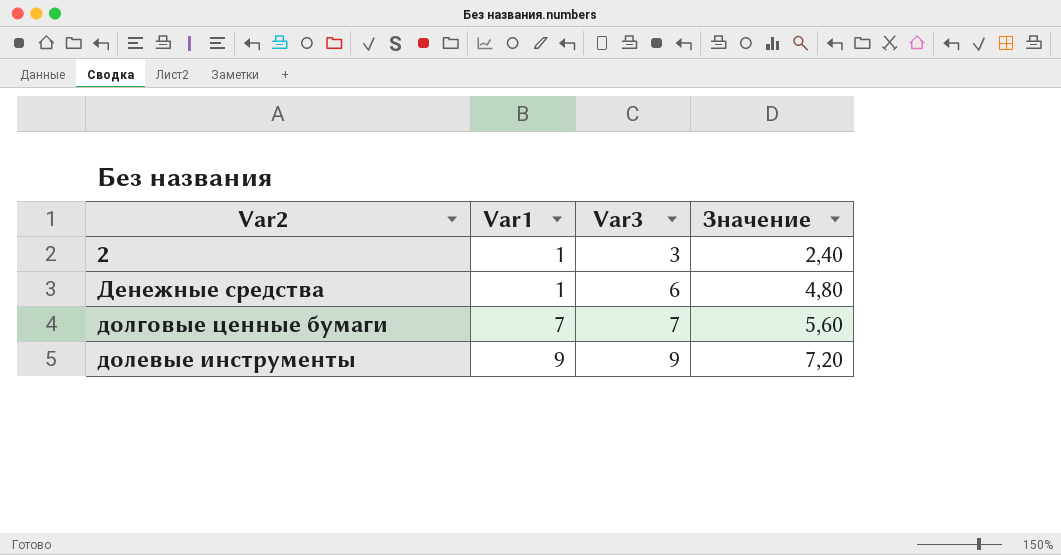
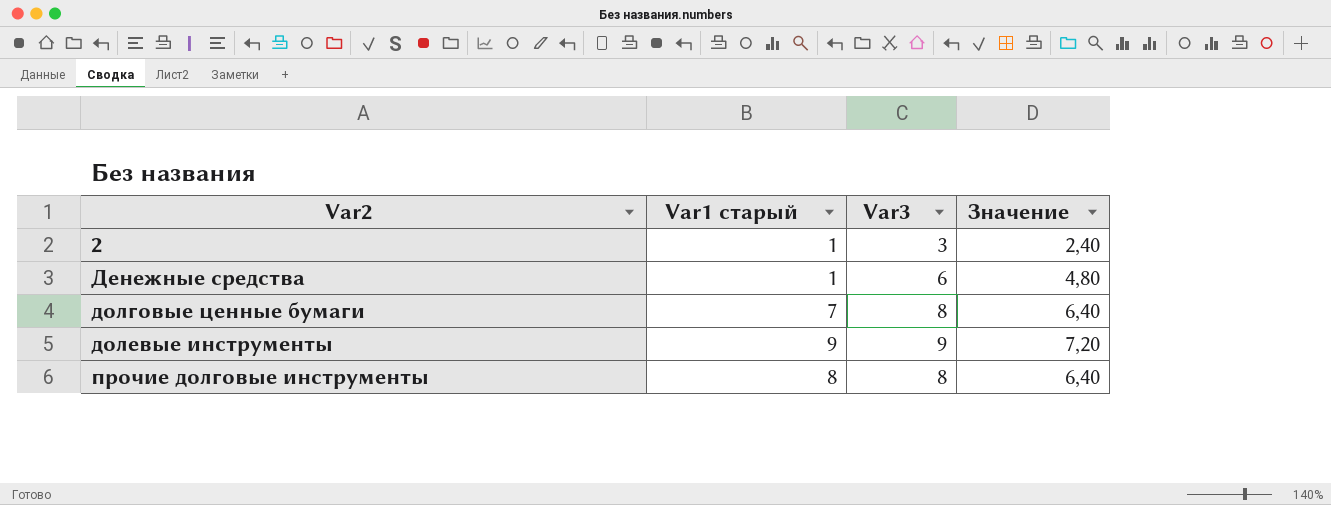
column name: Var1 -> Var1 старый
долговые ценные бумаги | Var3: 7 -> 8
долговые ценные бумаги | Значение: 5,60 -> 6,40
row прочие долговые инструменты: none -> 8 | 8 | 6,40

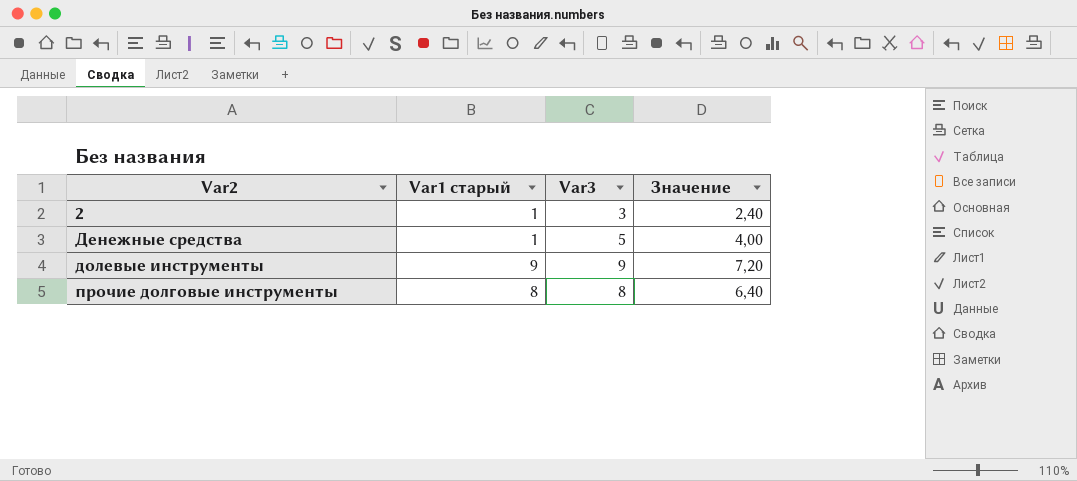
row долговые ценные бумаги: 7 | 8 | 6,40 -> none
Денежные средства | Var3: 6 -> 5
Денежные средства | Значение: 4,80 -> 4,00

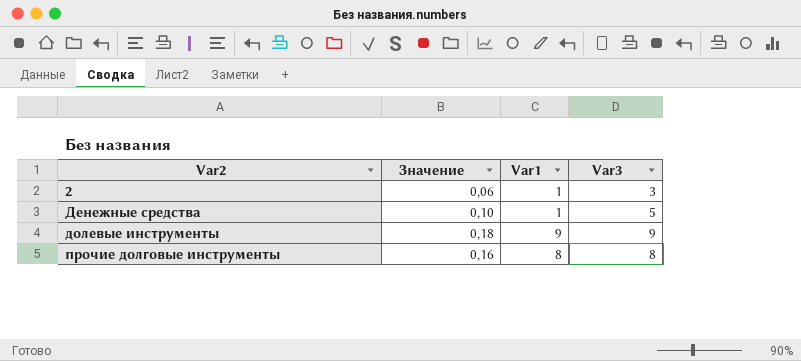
column Значение | formula: [Var3] * 0,8 -> [Var3] * 0,02
column Значение | position: 4 -> 2
column name: Var1 старый -> Var1

